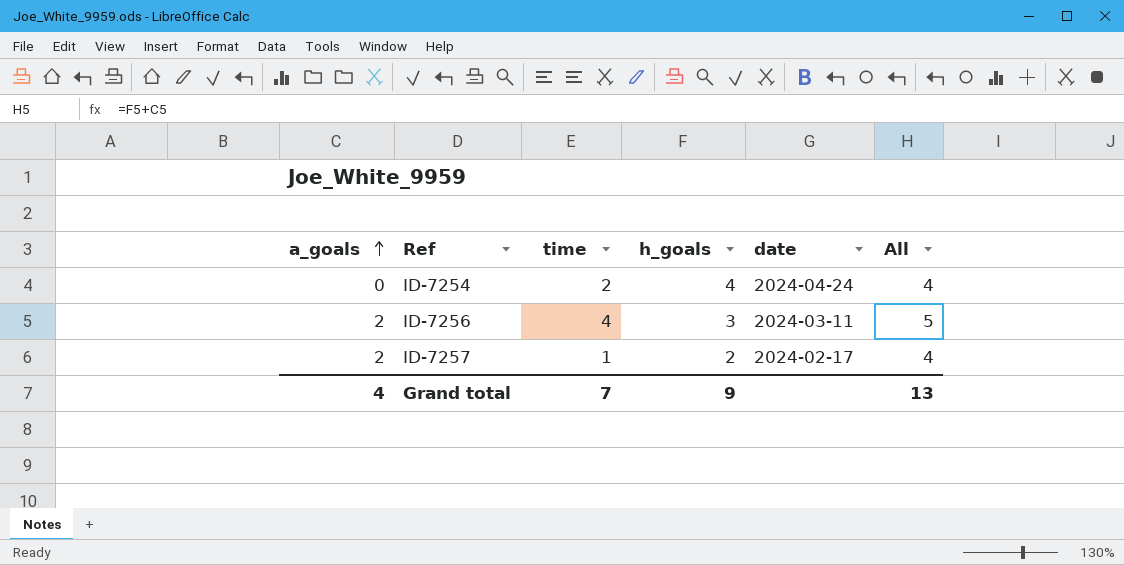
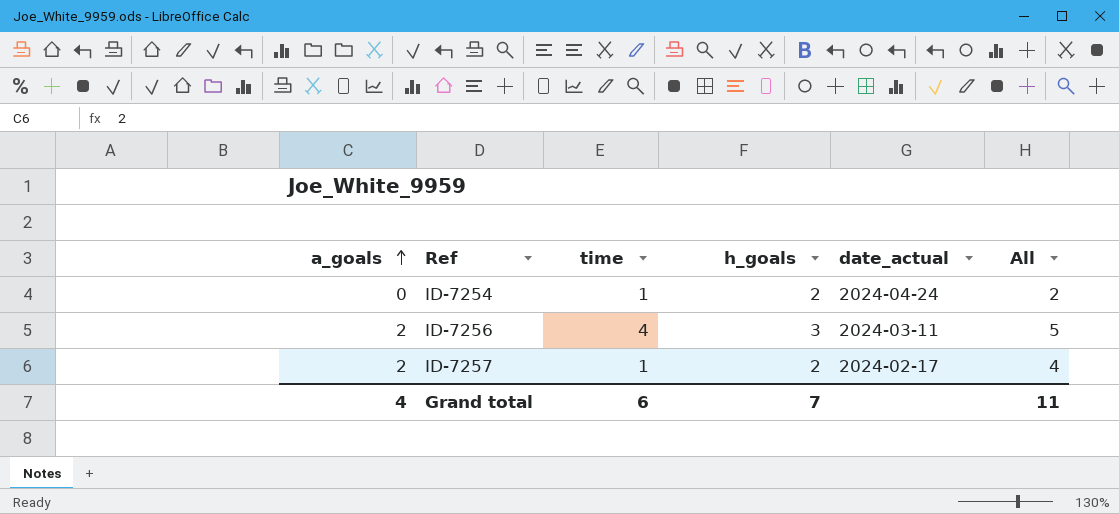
column name: date -> date_actual
ID-7254 | time: 2 -> 1
ID-7254 | h_goals: 4 -> 2
ID-7254 | All: 4 -> 2
Grand total | time: 7 -> 6
Grand total | h_goals: 9 -> 7
Grand total | All: 13 -> 11

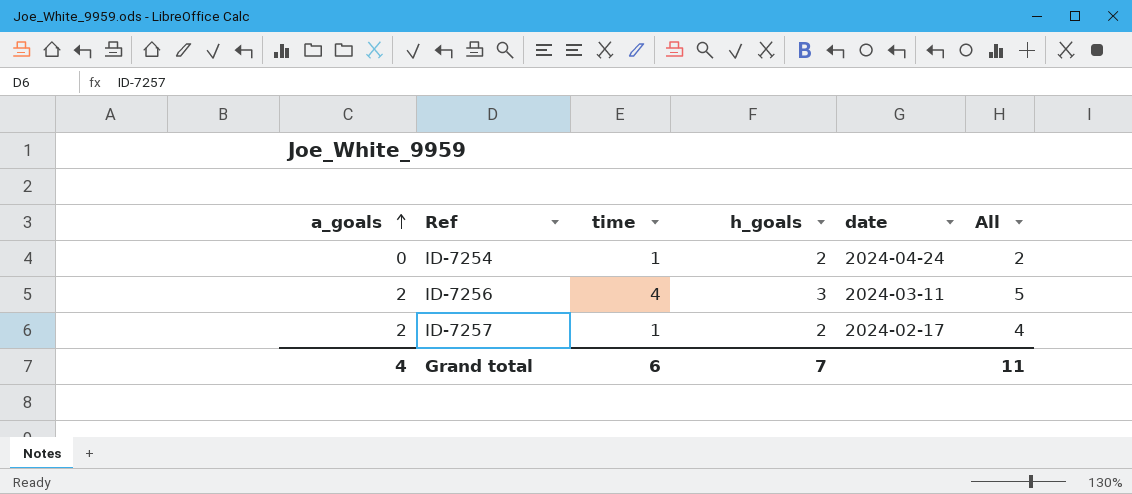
column name: date_actual -> date

